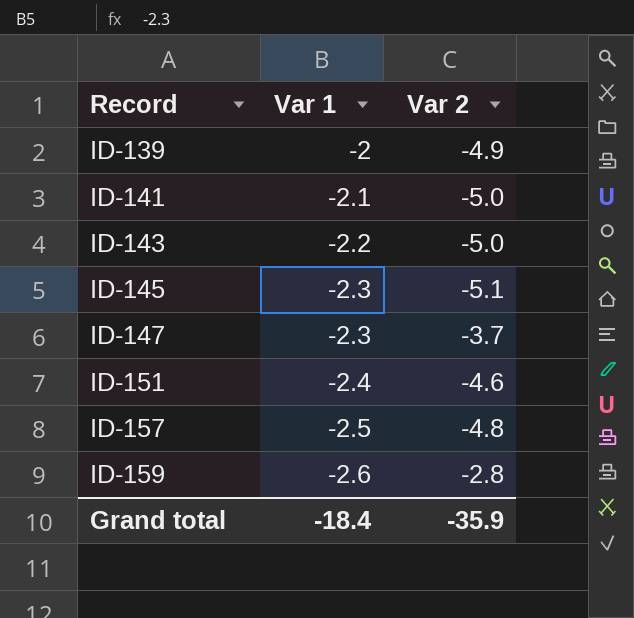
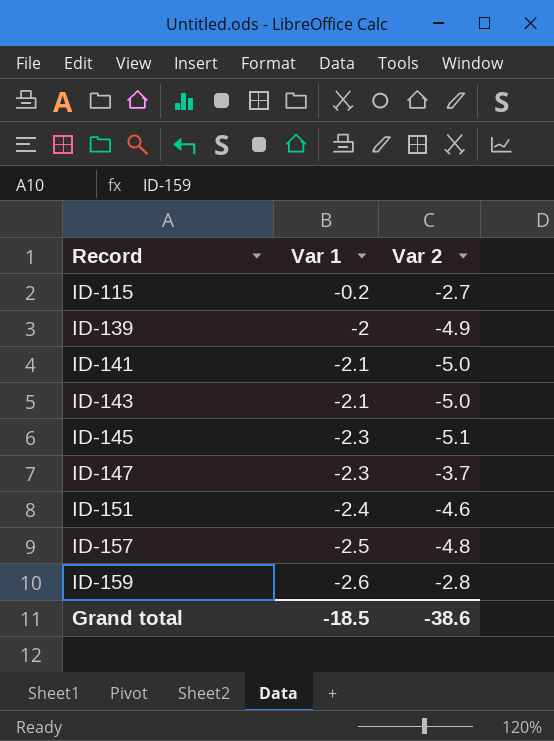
row ID-115: none -> -0.2 | -2.7
ID-143 | Var 1: -2.2 -> -2.1
Grand total | Var 1: -18.4 -> -18.5
Grand total | Var 2: -35.9 -> -38.6

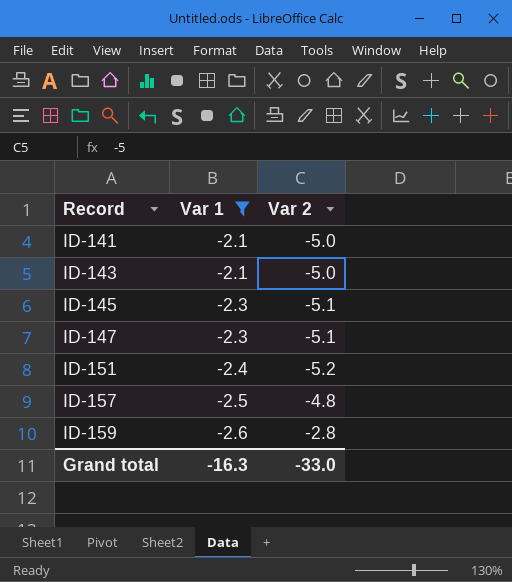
filter: none -> Var 1 <= -2.1
ID-147 | Var 2: -3.7 -> -5.1
ID-151 | Var 2: -4.6 -> -5.2
Grand total | Var 1: -18.5 -> -16.3
Grand total | Var 2: -38.6 -> -33.0

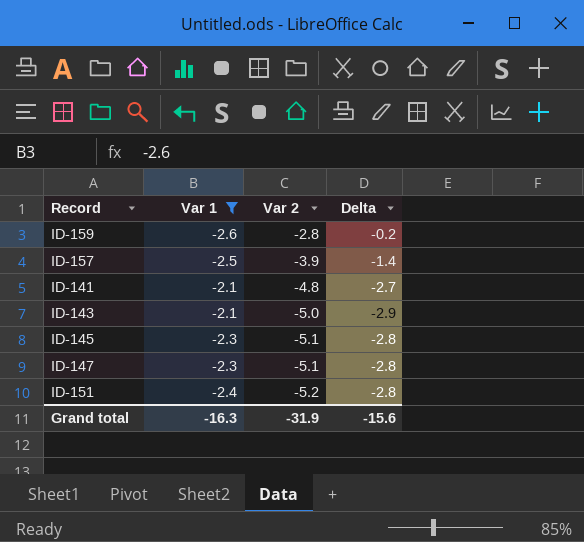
row order: Record ascending -> Var 2 descending
column Delta | formula: none -> [Var 2] - [Var 1]
ID-157 | Var 2: -4.8 -> -3.9
ID-141 | Var 2: -5.0 -> -4.8
Grand total | Var 2: -33.0 -> -31.9

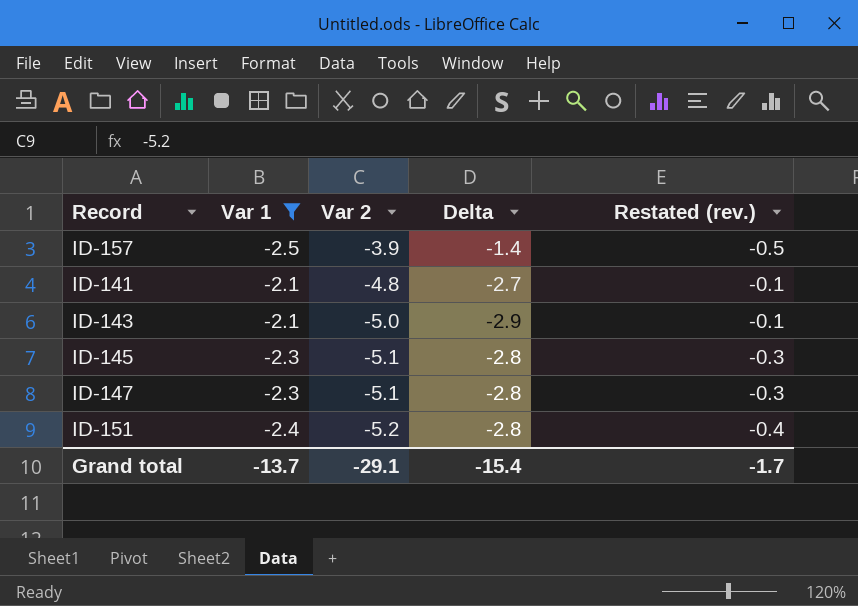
column Restated (rev.) | formula: none -> [Var 1] + 2
row ID-159: -2.6 | -2.8 | -0.2 -> none
Grand total | Var 1: -16.3 -> -13.7
Grand total | Var 2: -31.9 -> -29.1
Grand total | Delta: -15.6 -> -15.4

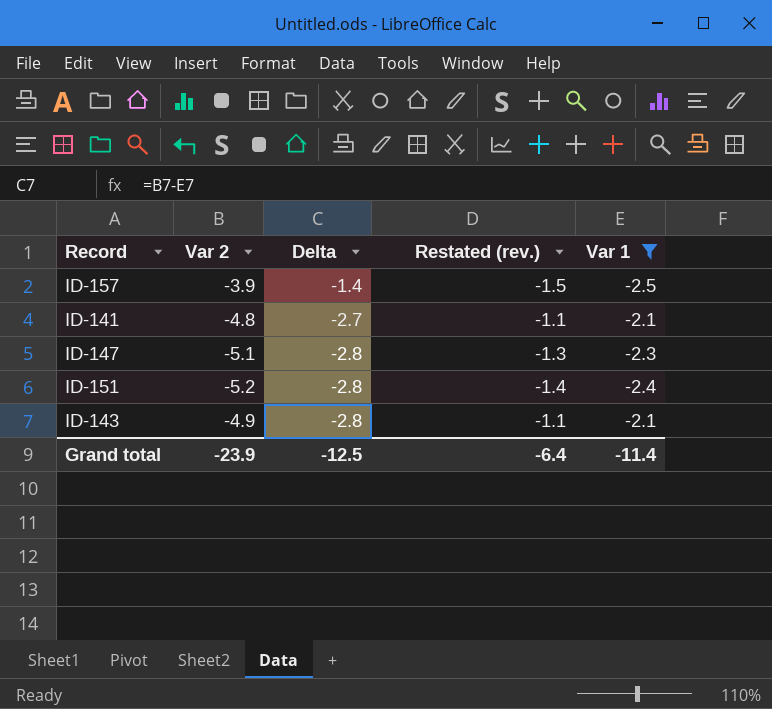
row order: Var 2 descending -> Delta descending
column Restated (rev.) | formula: [Var 1] + 2 -> [Var 1] + 1
column Var 1 | position: 2 -> 5
row ID-145: -2.3 | -5.1 | -2.8 | -0.3 -> none
ID-143 | Var 2: -5.0 -> -4.9
ID-143 | Delta: -2.9 -> -2.8
Grand total | Var 2: -29.1 -> -23.9
Grand total | Delta: -15.4 -> -12.5
Grand total | Restated (rev.): -1.7 -> -6.4
Grand total | Var 1: -13.7 -> -11.4

